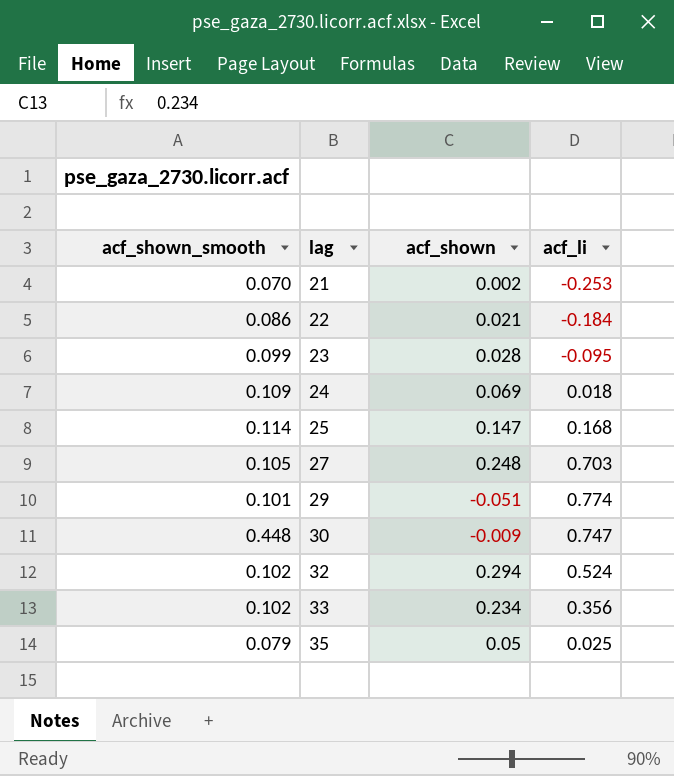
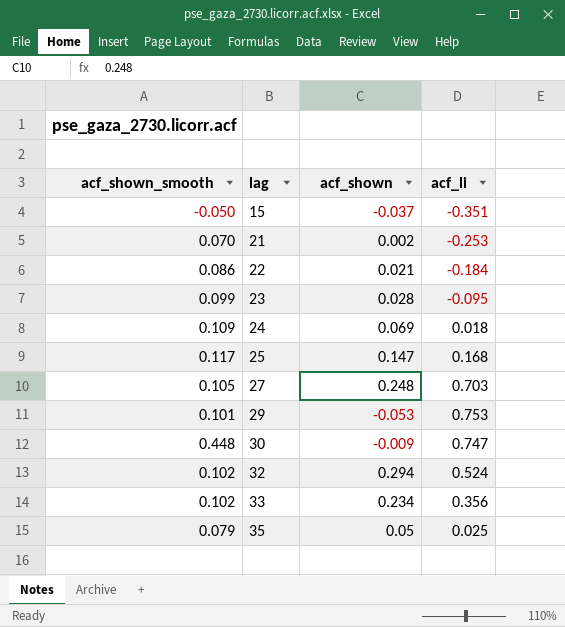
row 15: none -> -0.050 | -0.037 | -0.351
25 | acf_shown_smooth: 0.114 -> 0.117
29 | acf_shown: -0.051 -> -0.053
29 | acf_li: 0.774 -> 0.753

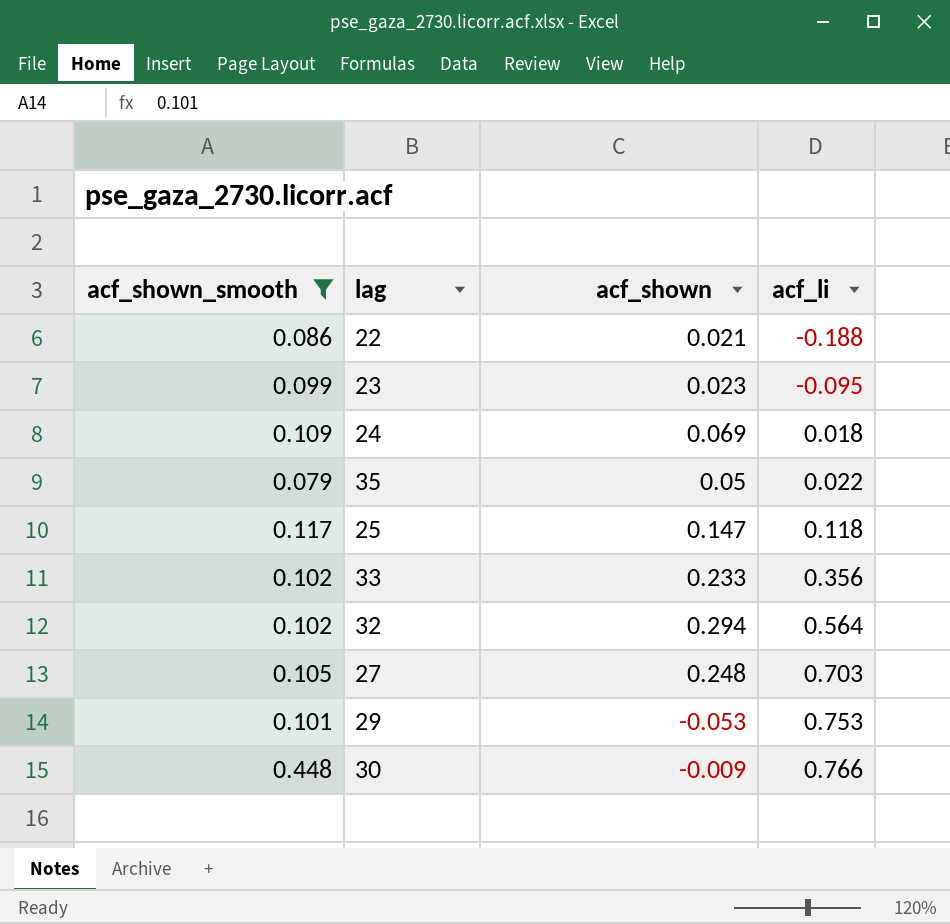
filter: none -> acf_shown_smooth >= 0.079
row order: lag ascending -> acf_li ascending
22 | acf_li: -0.184 -> -0.188
23 | acf_shown: 0.028 -> 0.023
35 | acf_li: 0.025 -> 0.022
25 | acf_li: 0.168 -> 0.118
33 | acf_shown: 0.234 -> 0.233
32 | acf_li: 0.524 -> 0.564
30 | acf_li: 0.747 -> 0.766

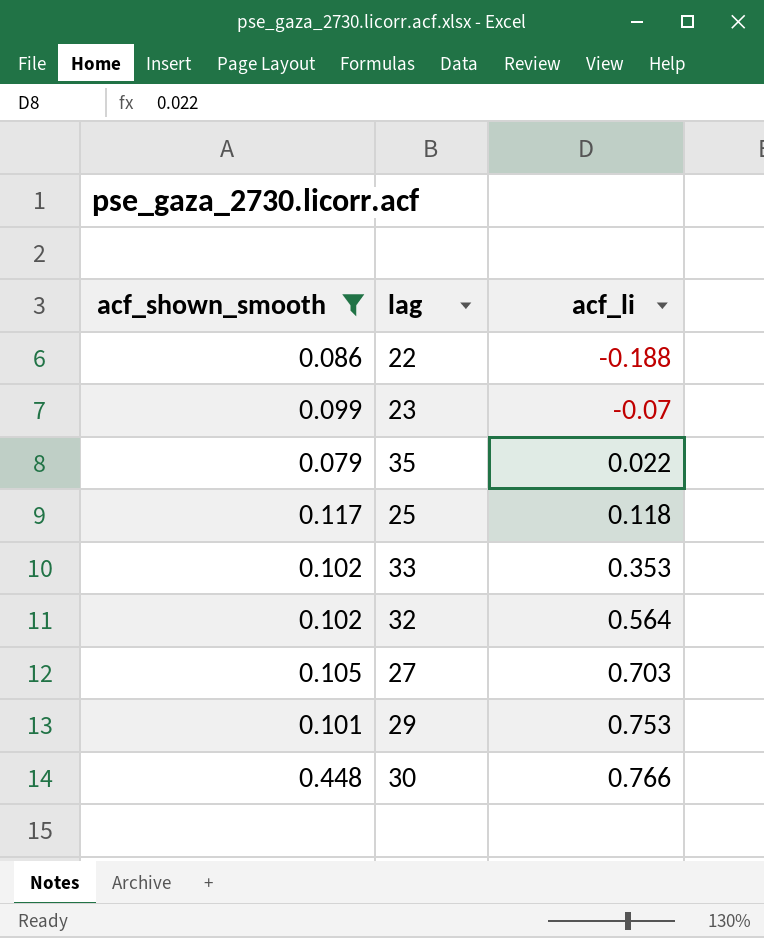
column acf_shown | position: 3 -> none
row 24: 0.109 | 0.069 | 0.018 -> none
23 | acf_li: -0.095 -> -0.07
33 | acf_li: 0.356 -> 0.353

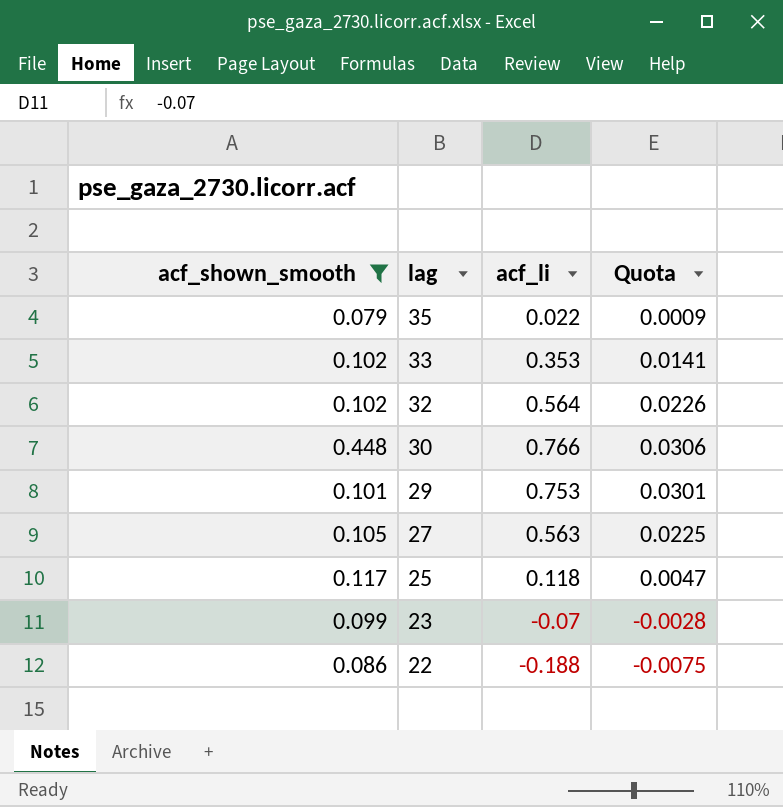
row order: acf_li ascending -> lag descending
column Quota | formula: none -> [acf_li] * 0.04
27 | acf_li: 0.703 -> 0.563

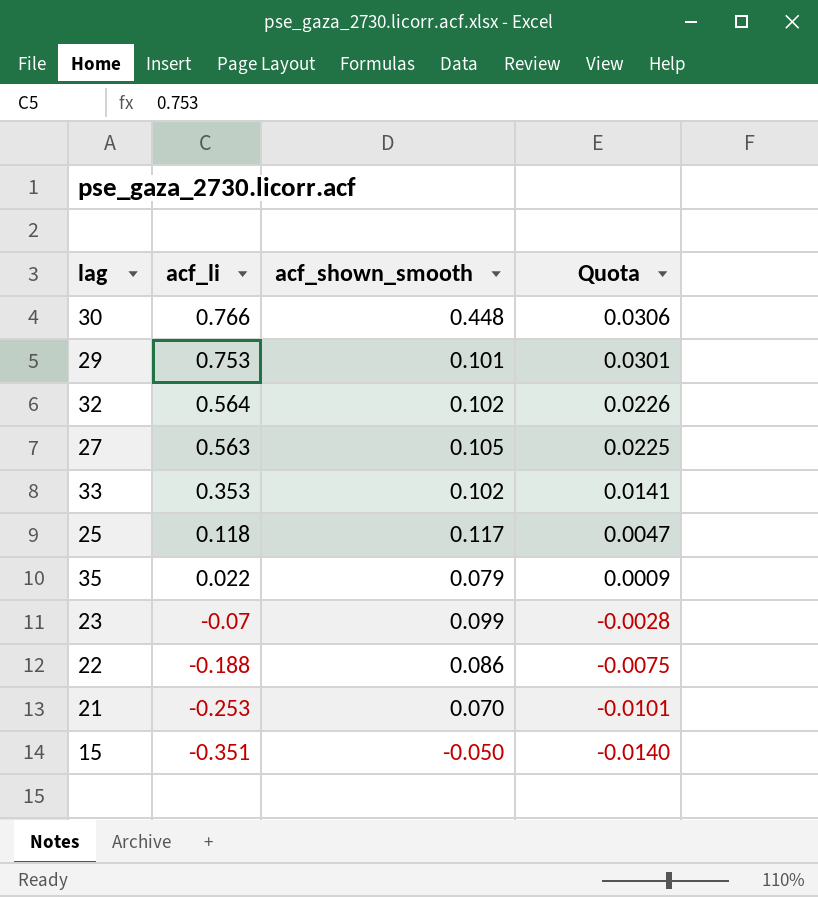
filter: acf_shown_smooth >= 0.079 -> none
row order: lag descending -> acf_li descending
column acf_shown_smooth | position: 1 -> 3

